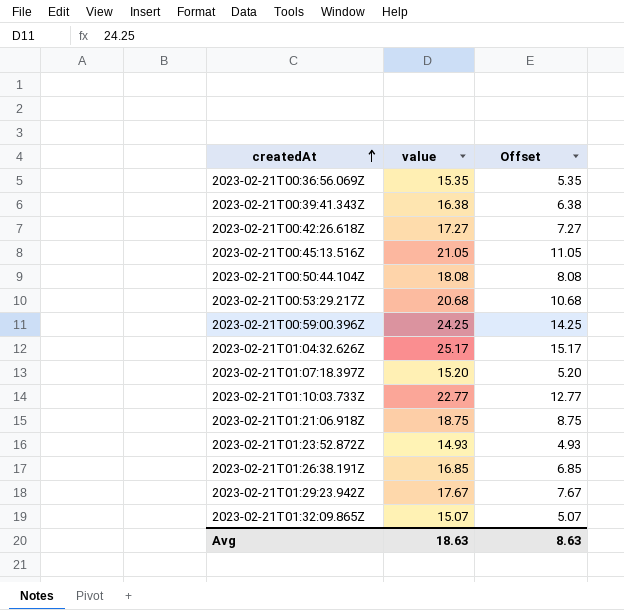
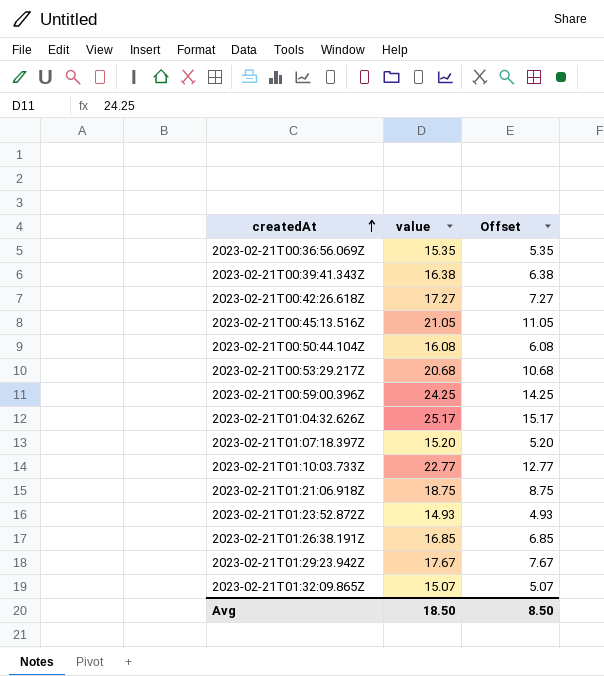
2023-02-21T00:50:44.104Z | value: 18.08 -> 16.08
2023-02-21T00:50:44.104Z | Offset: 8.08 -> 6.08
Avg | value: 18.63 -> 18.50
Avg | Offset: 8.63 -> 8.50

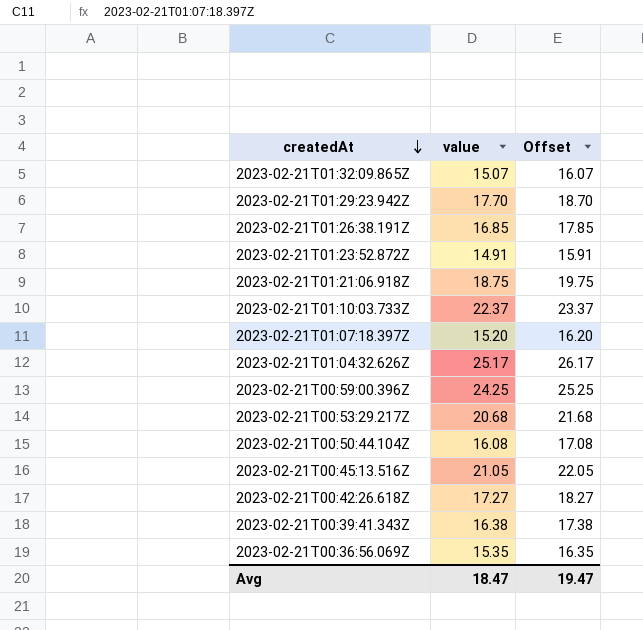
row order: createdAt ascending -> createdAt descending
column Offset | formula: [value] - 10 -> [value] + 1
2023-02-21T01:29:23.942Z | value: 17.67 -> 17.70
2023-02-21T01:23:52.872Z | value: 14.93 -> 14.91
2023-02-21T01:10:03.733Z | value: 22.77 -> 22.37
Avg | value: 18.50 -> 18.47
Avg | Offset: 8.50 -> 19.47

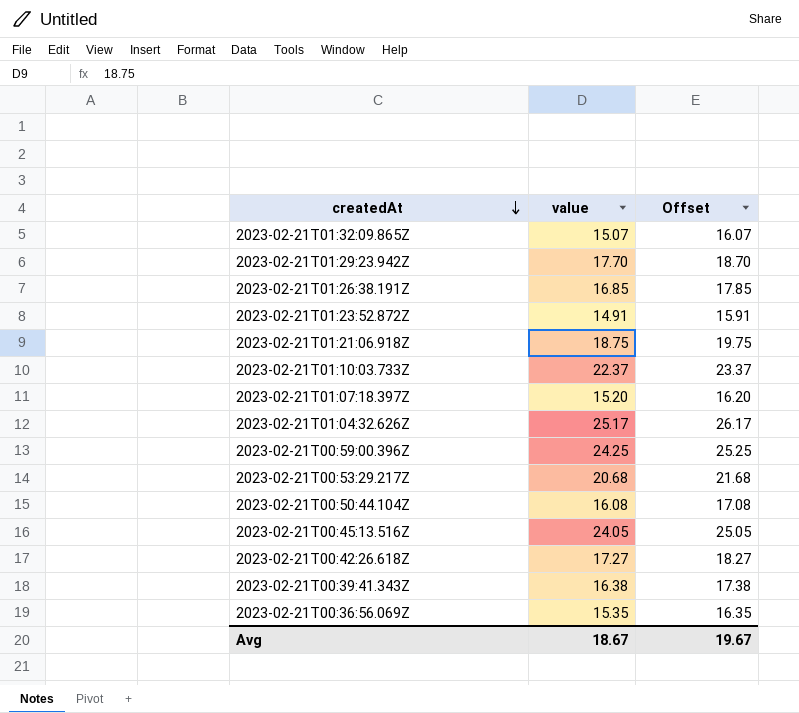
2023-02-21T00:45:13.516Z | value: 21.05 -> 24.05
2023-02-21T00:45:13.516Z | Offset: 22.05 -> 25.05
Avg | value: 18.47 -> 18.67
Avg | Offset: 19.47 -> 19.67

